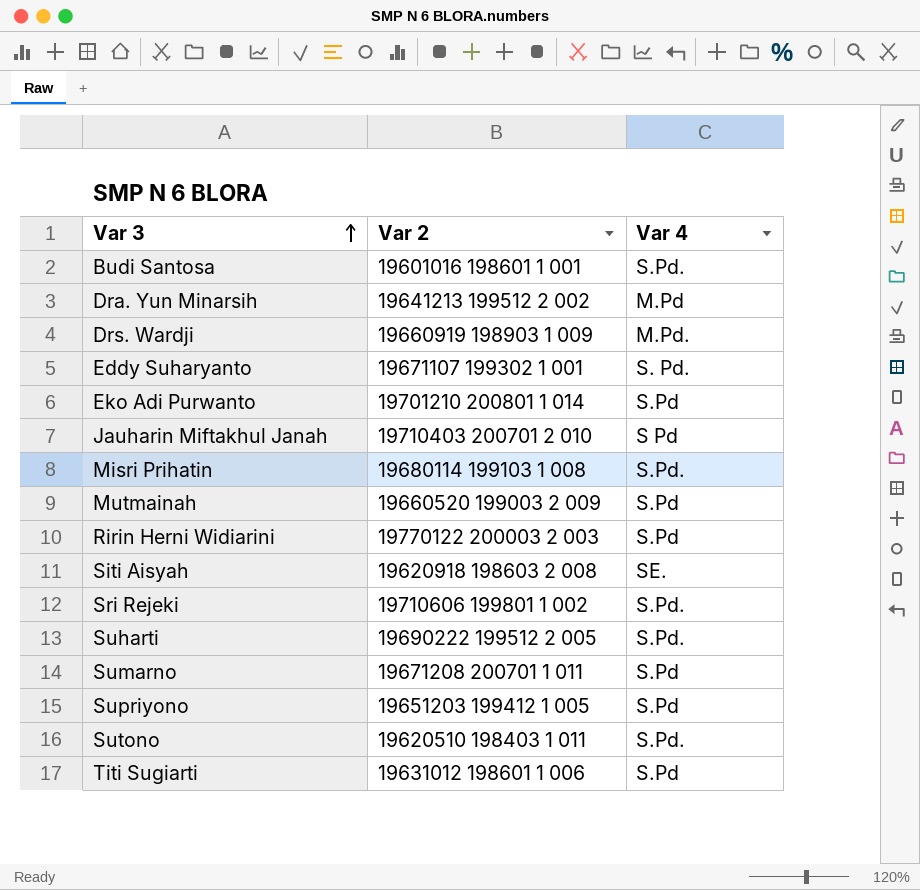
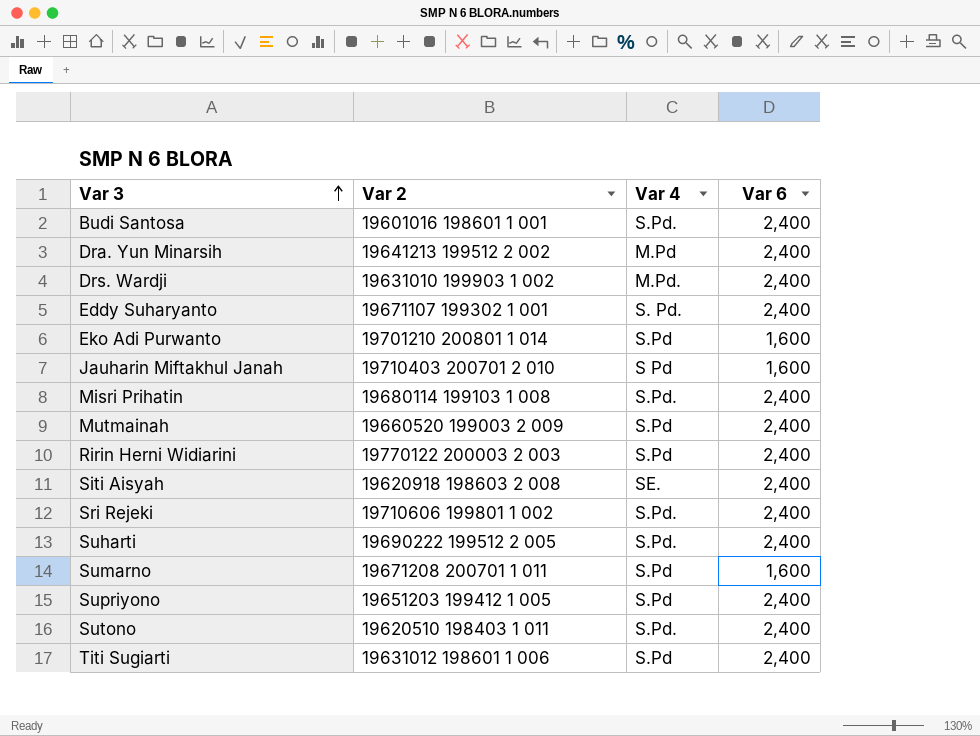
column Var 6 | position: none -> 4
Drs. Wardji | Var 2: 19660919 198903 1 009 -> 19631010 199903 1 002

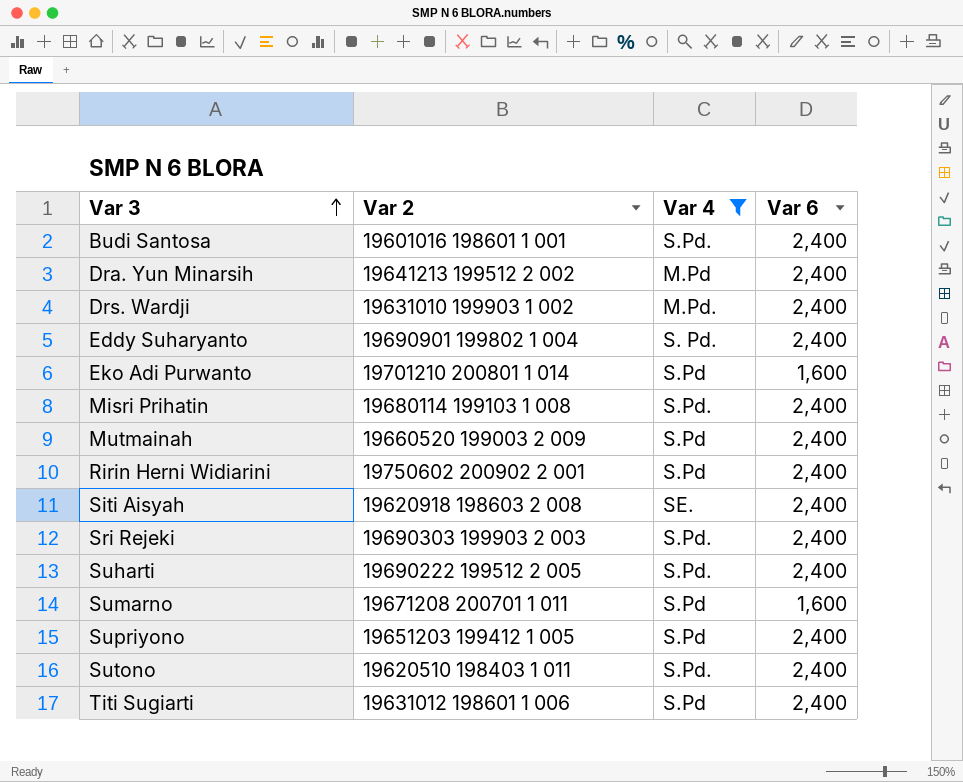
filter: none -> Var 4 != S Pd
Eddy Suharyanto | Var 2: 19671107 199302 1 001 -> 19690901 199802 1 004
Ririn Herni Widiarini | Var 2: 19770122 200003 2 003 -> 19750602 200902 2 001
Sri Rejeki | Var 2: 19710606 199801 1 002 -> 19690303 199903 2 003

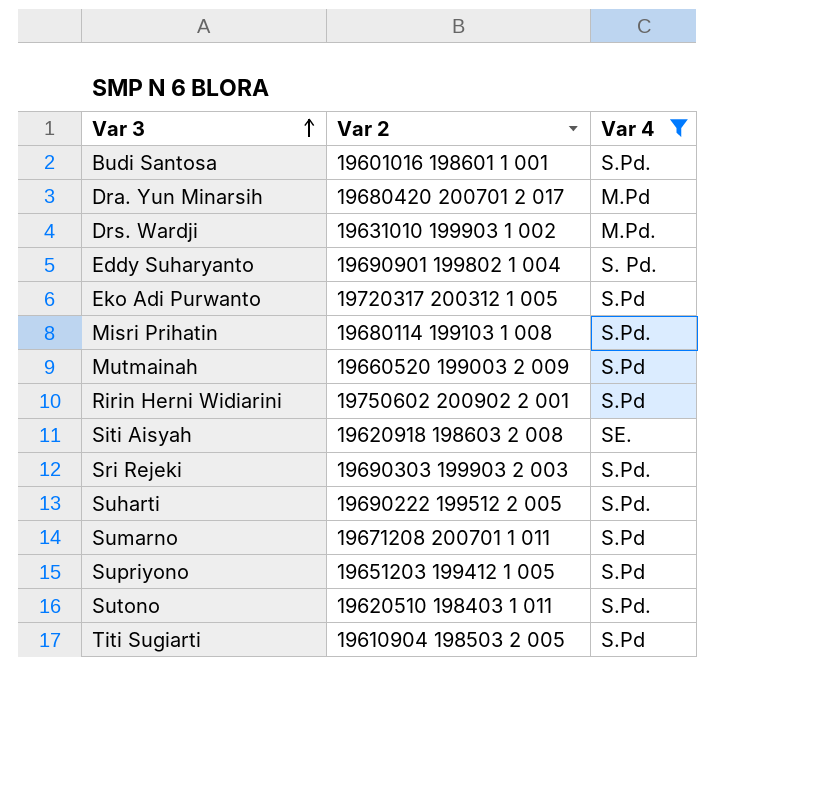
column Var 6 | position: 4 -> none
Dra. Yun Minarsih | Var 2: 19641213 199512 2 002 -> 19680420 200701 2 017
Eko Adi Purwanto | Var 2: 19701210 200801 1 014 -> 19720317 200312 1 005
Titi Sugiarti | Var 2: 19631012 198601 1 006 -> 19610904 198503 2 005

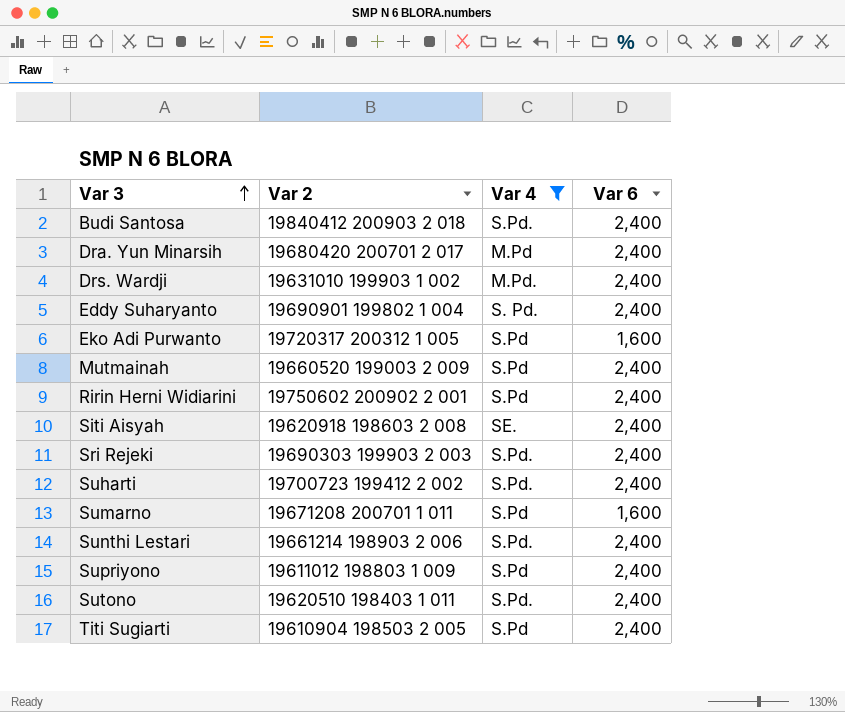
column Var 6 | position: none -> 4
row Misri Prihatin: 19680114 199103 1 008 | S.Pd. -> none
Budi Santosa | Var 2: 19601016 198601 1 001 -> 19840412 200903 2 018
Suharti | Var 2: 19690222 199512 2 005 -> 19700723 199412 2 002
row Sunthi Lestari: none -> 19661214 198903 2 006 | S.Pd. | 2,400
Supriyono | Var 2: 19651203 199412 1 005 -> 19611012 198803 1 009

